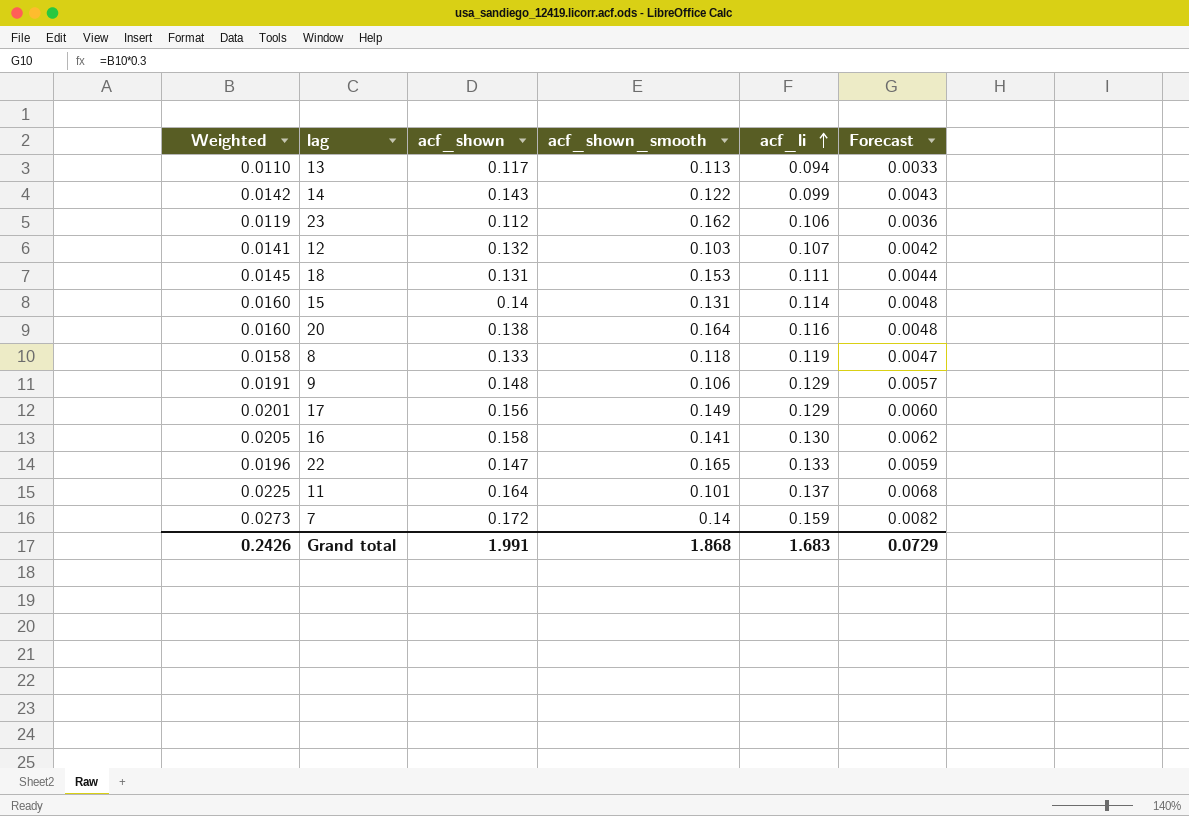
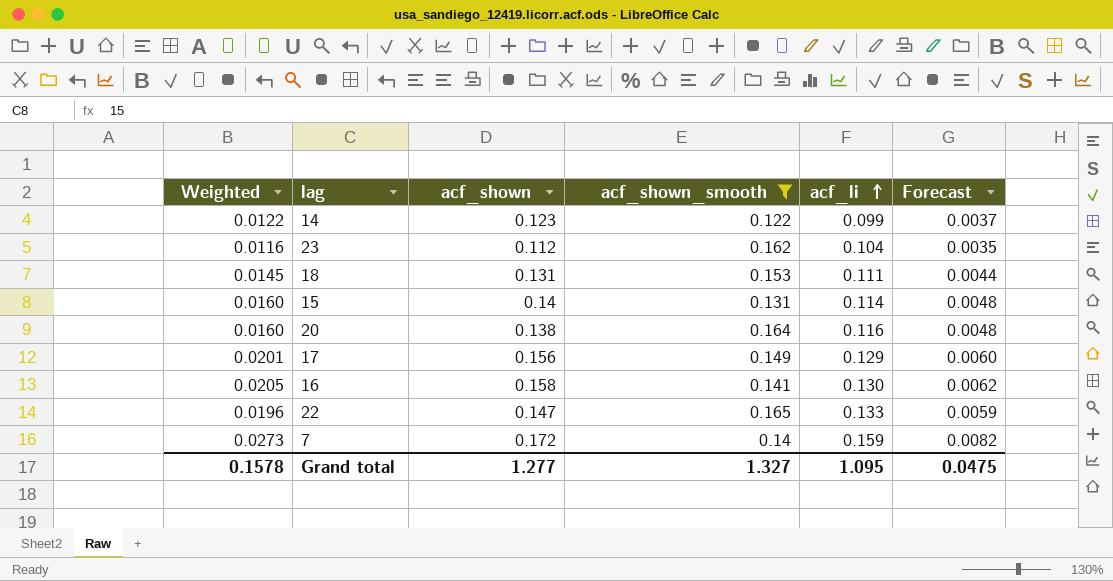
filter: none -> acf_shown_smooth >= 0.122
14 | Weighted: 0.0142 -> 0.0122
14 | acf_shown: 0.143 -> 0.123
14 | Forecast: 0.0043 -> 0.0037
23 | Weighted: 0.0119 -> 0.0116
23 | acf_li: 0.106 -> 0.104
23 | Forecast: 0.0036 -> 0.0035
Grand total | Weighted: 0.2426 -> 0.1578
Grand total | acf_shown: 1.991 -> 1.277
Grand total | acf_shown_smooth: 1.868 -> 1.327
Grand total | acf_li: 1.683 -> 1.095
Grand total | Forecast: 0.0729 -> 0.0475

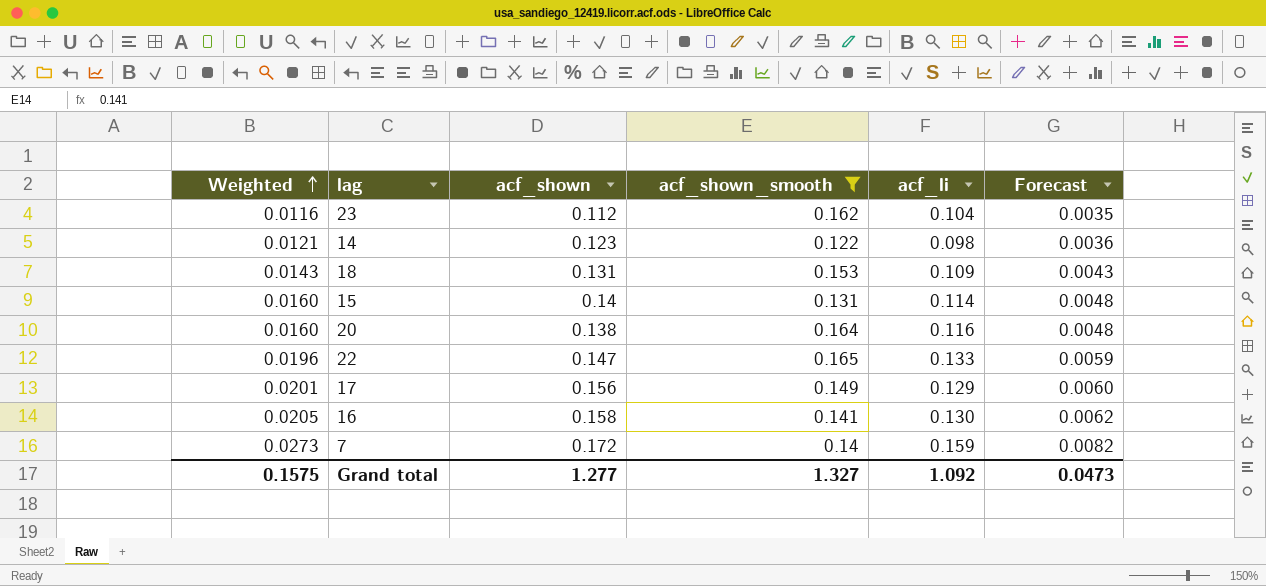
row order: acf_li ascending -> Weighted ascending
14 | Weighted: 0.0122 -> 0.0121
14 | acf_li: 0.099 -> 0.098
14 | Forecast: 0.0037 -> 0.0036
18 | Weighted: 0.0145 -> 0.0143
18 | acf_li: 0.111 -> 0.109
18 | Forecast: 0.0044 -> 0.0043
Grand total | Weighted: 0.1578 -> 0.1575
Grand total | acf_li: 1.095 -> 1.092
Grand total | Forecast: 0.0475 -> 0.0473

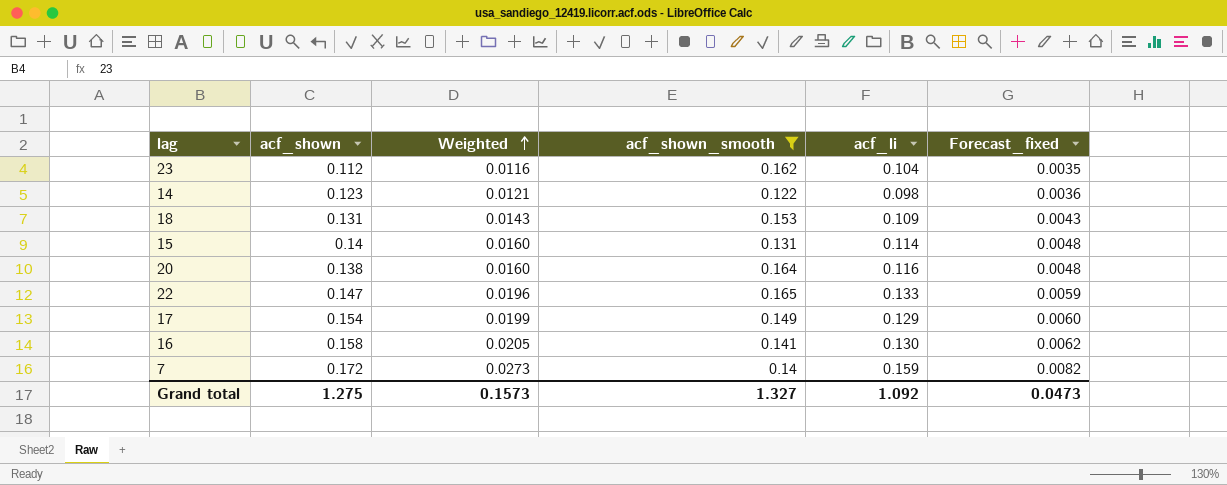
column Weighted | position: 1 -> 3
column name: Forecast -> Forecast_fixed
17 | acf_shown: 0.156 -> 0.154
17 | Weighted: 0.0201 -> 0.0199
Grand total | acf_shown: 1.277 -> 1.275
Grand total | Weighted: 0.1575 -> 0.1573

